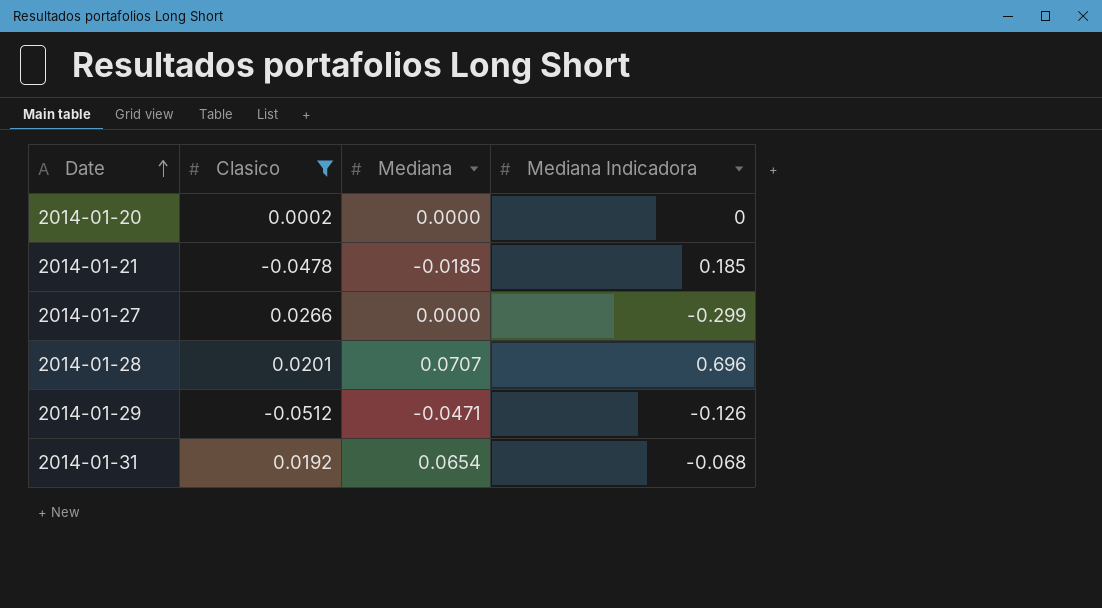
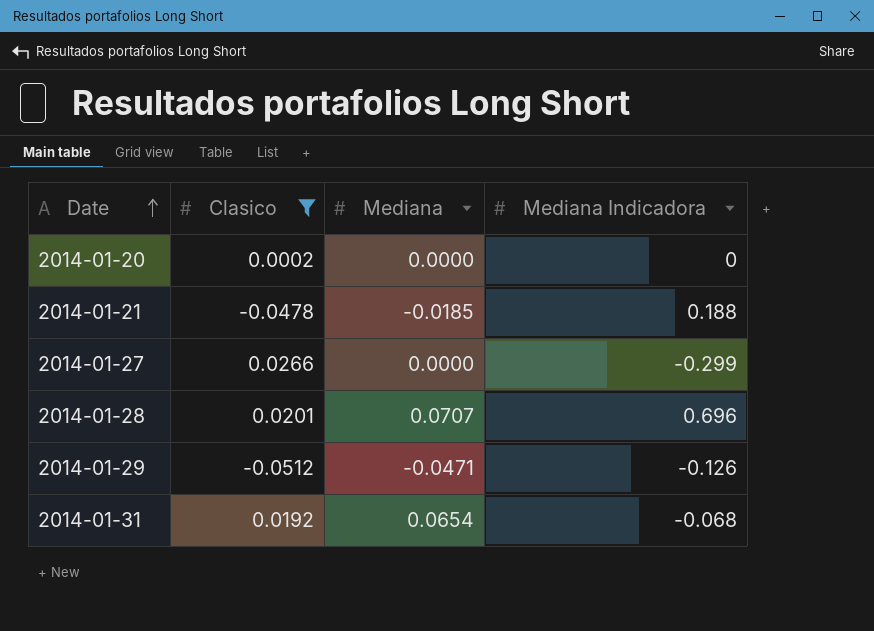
2014-01-21 | Mediana Indicadora: 0.185 -> 0.188

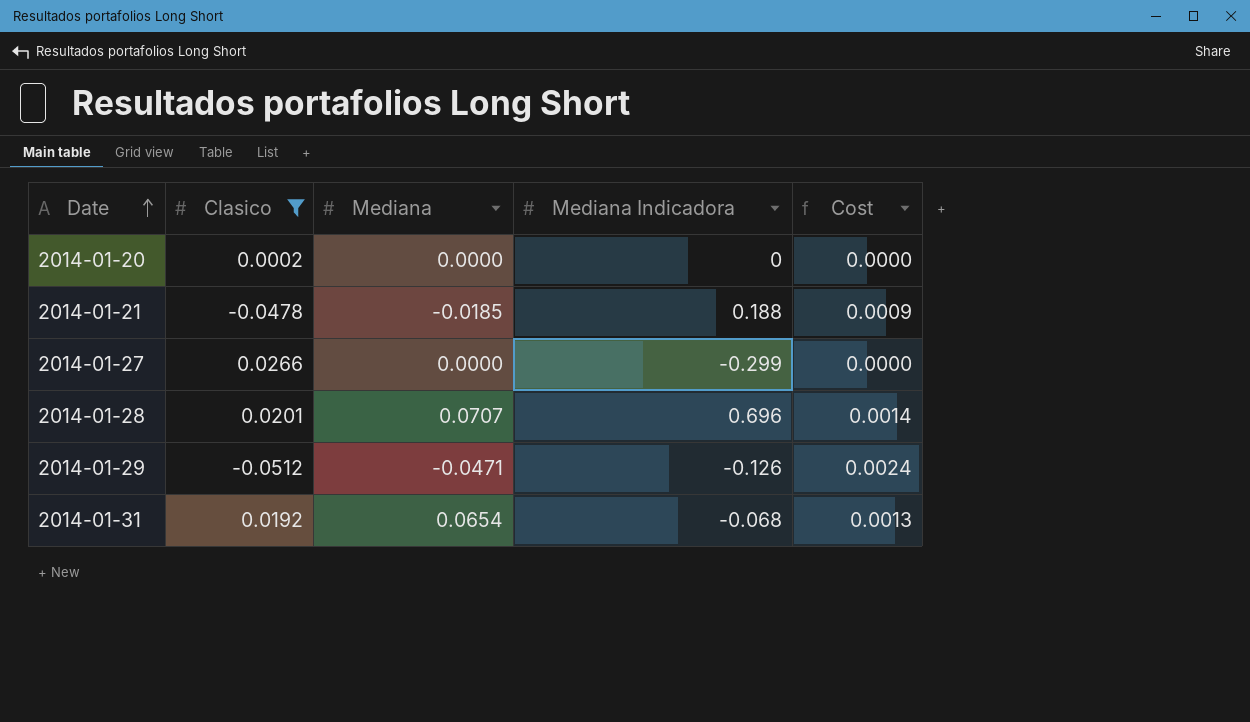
column Cost | formula: none -> [Clasico] * [Mediana]

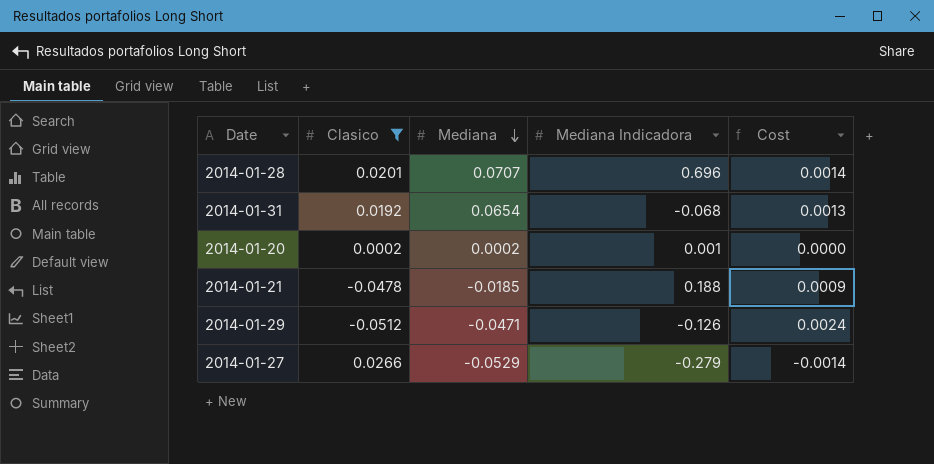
row order: Date ascending -> Mediana descending
2014-01-20 | Mediana: 0.0000 -> 0.0002
2014-01-20 | Mediana Indicadora: 0 -> 0.001
2014-01-27 | Mediana: 0.0000 -> -0.0529
2014-01-27 | Mediana Indicadora: -0.299 -> -0.279
2014-01-27 | Cost: 0.0000 -> -0.0014

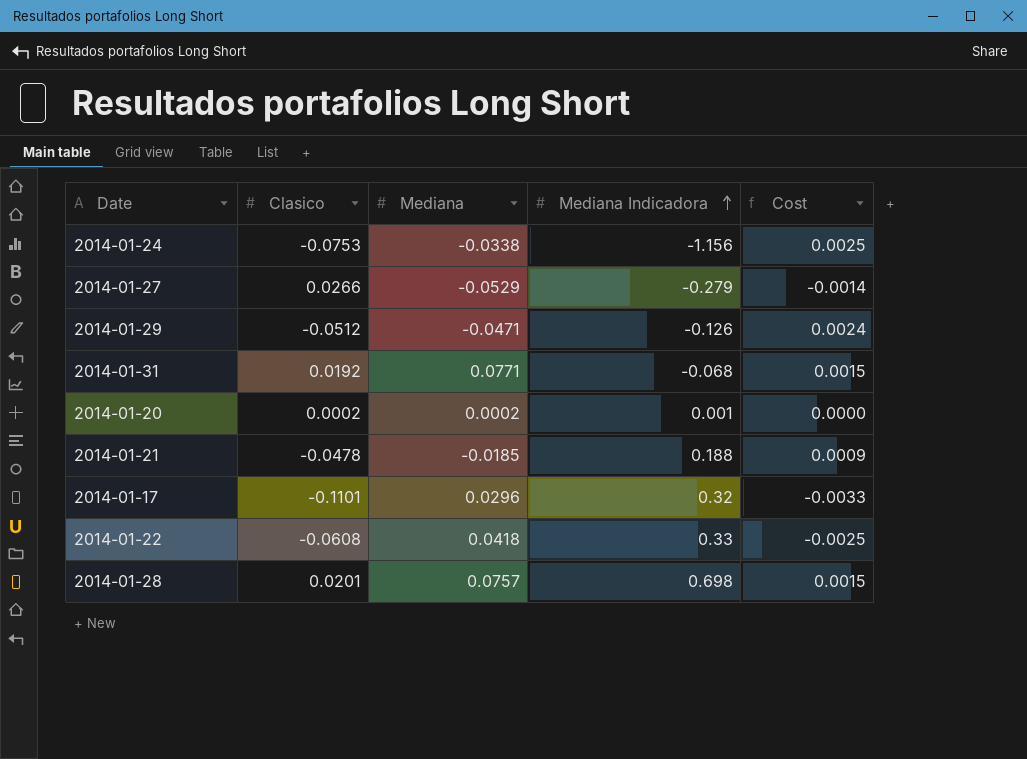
filter: Clasico >= -0.0512 -> none
row order: Mediana descending -> Mediana Indicadora ascending
2014-01-31 | Mediana: 0.0654 -> 0.0771
2014-01-31 | Cost: 0.0013 -> 0.0015
2014-01-28 | Mediana: 0.0707 -> 0.0757
2014-01-28 | Mediana Indicadora: 0.696 -> 0.698
2014-01-28 | Cost: 0.0014 -> 0.0015

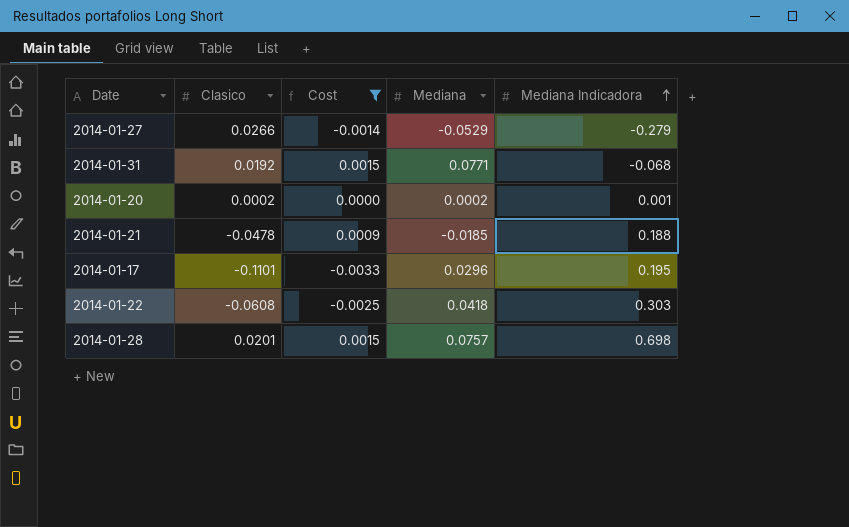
filter: none -> Cost <= 0.0015
column Cost | position: 5 -> 3
2014-01-17 | Mediana Indicadora: 0.32 -> 0.195
2014-01-22 | Mediana Indicadora: 0.33 -> 0.303

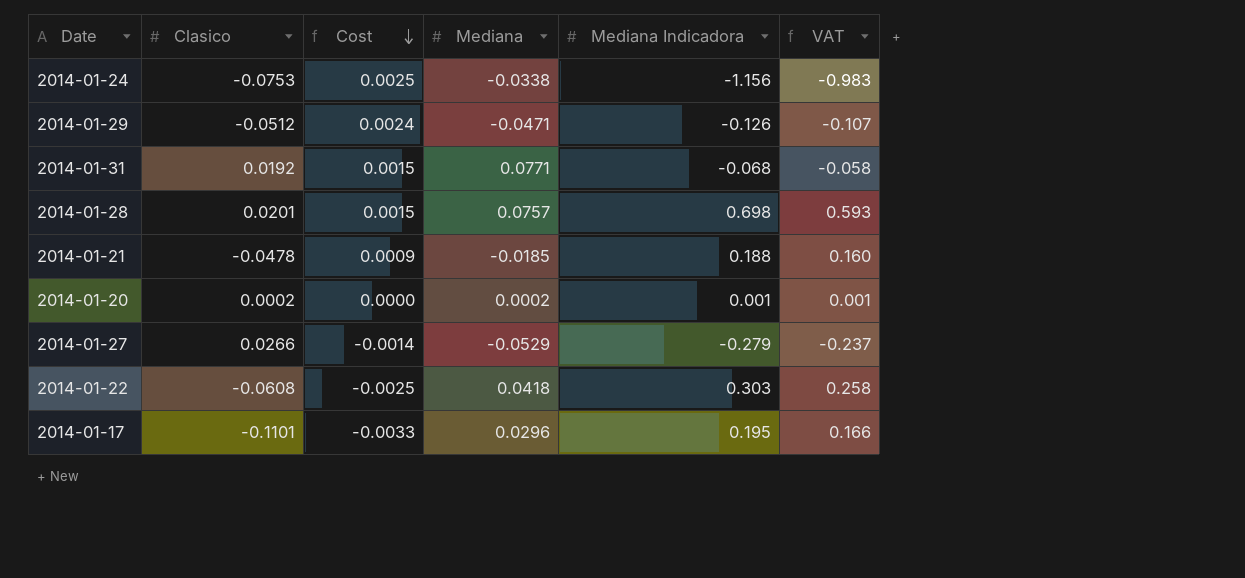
filter: Cost <= 0.0015 -> none
row order: Mediana Indicadora ascending -> Cost descending
column VAT | formula: none -> [Mediana Indicadora] * 0.85

